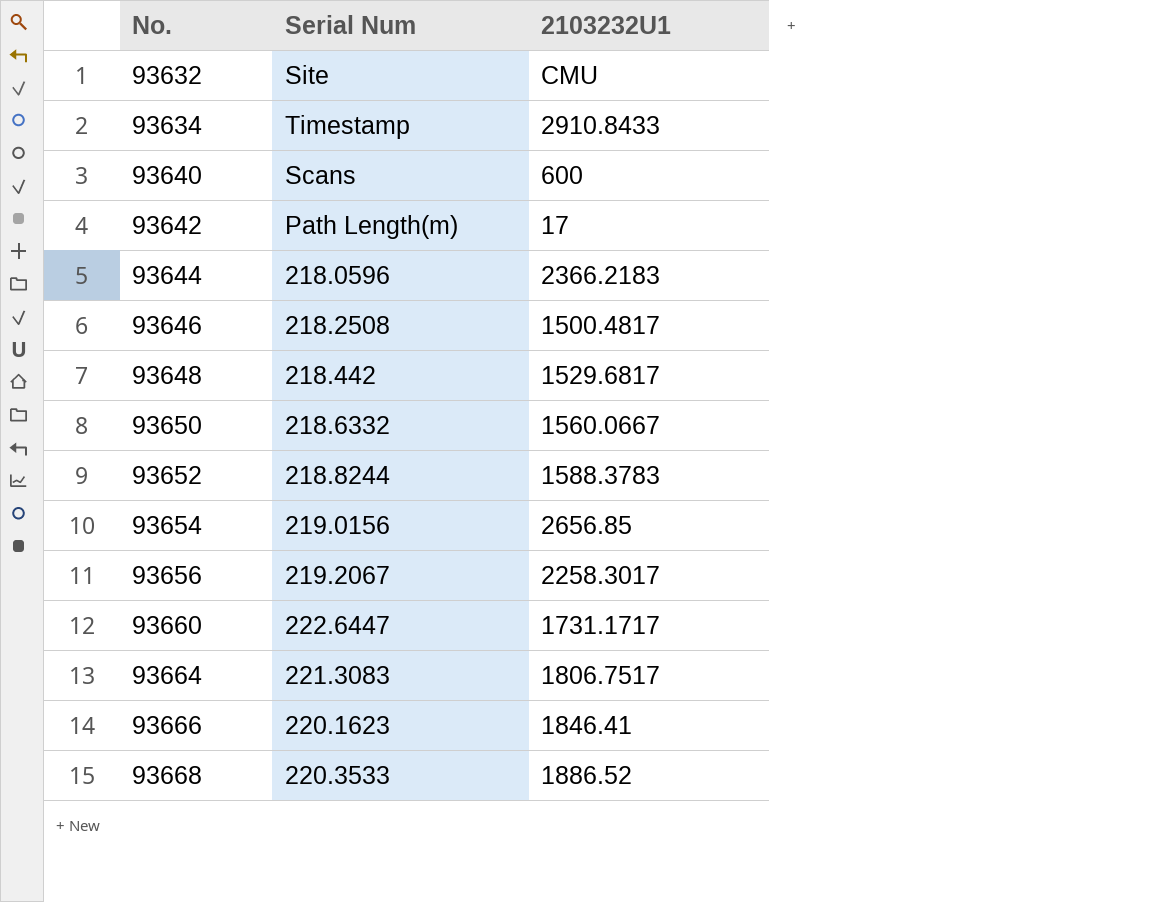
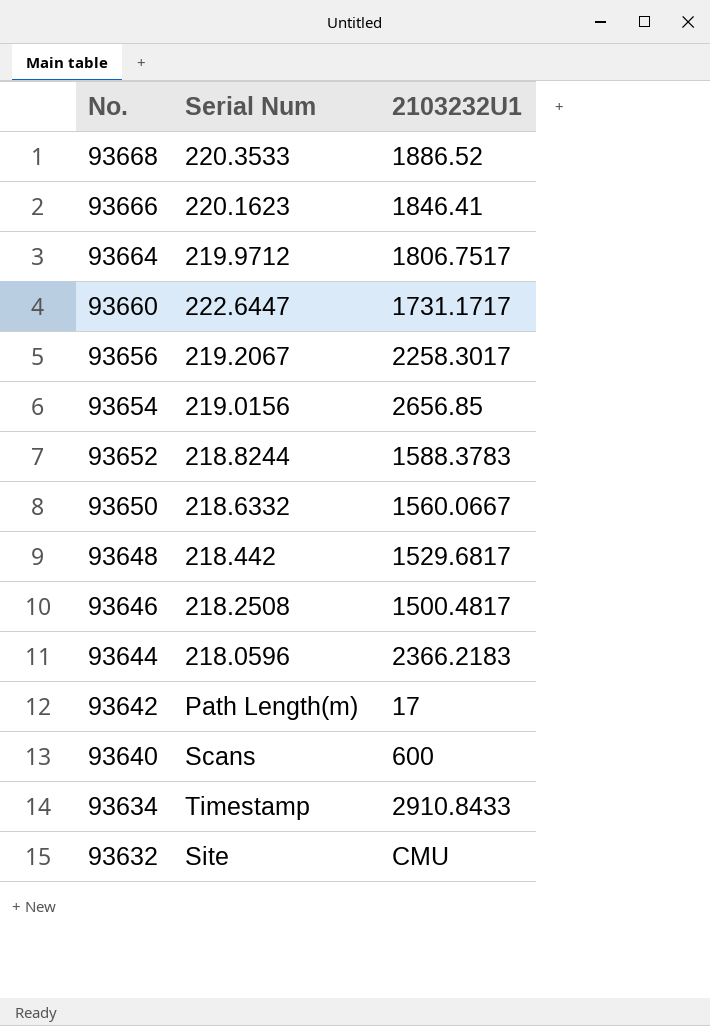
row order: No. ascending -> No. descending
93664 | Serial Num: 221.3083 -> 219.9712

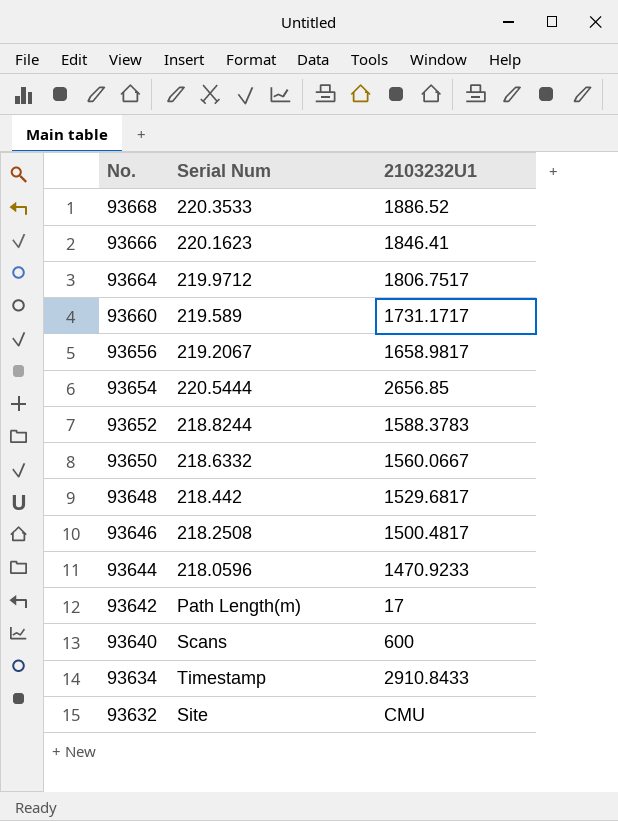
93660 | Serial Num: 222.6447 -> 219.589
93656 | 2103232U1: 2258.3017 -> 1658.9817
93654 | Serial Num: 219.0156 -> 220.5444
93644 | 2103232U1: 2366.2183 -> 1470.9233

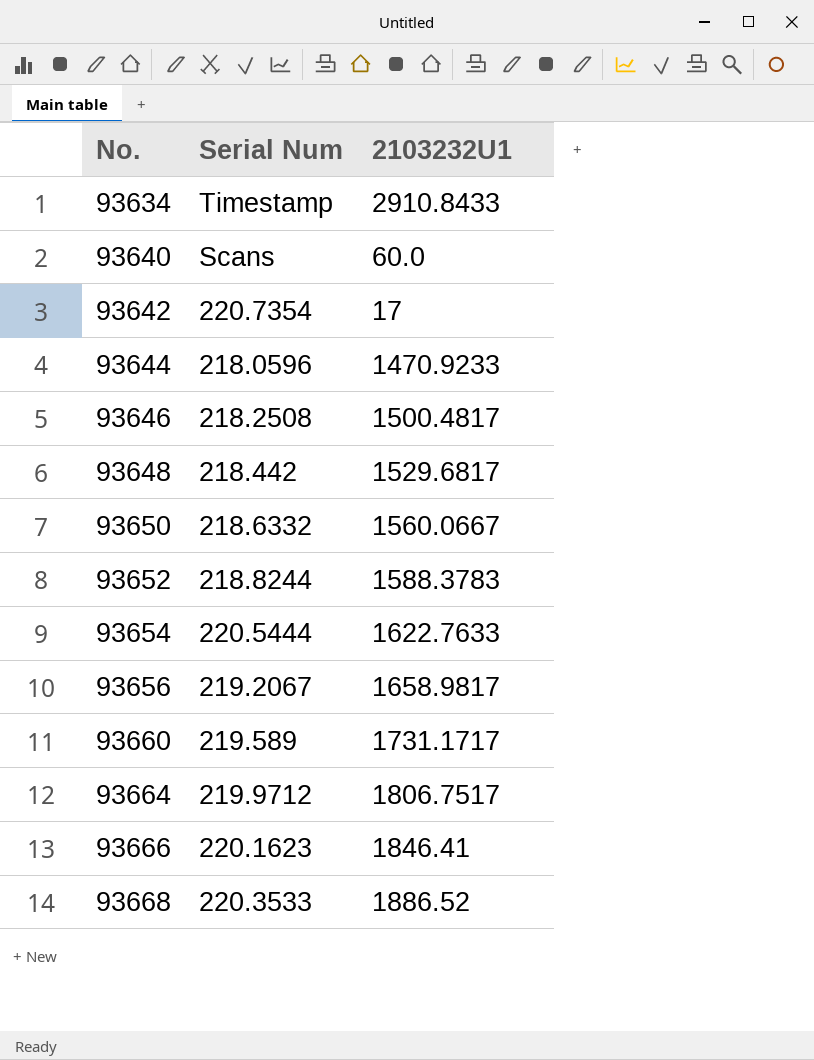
row order: No. descending -> No. ascending
row 93632: Site | CMU -> none
93640 | 2103232U1: 600 -> 60.0
93642 | Serial Num: Path Length(m) -> 220.7354
93654 | 2103232U1: 2656.85 -> 1622.7633

